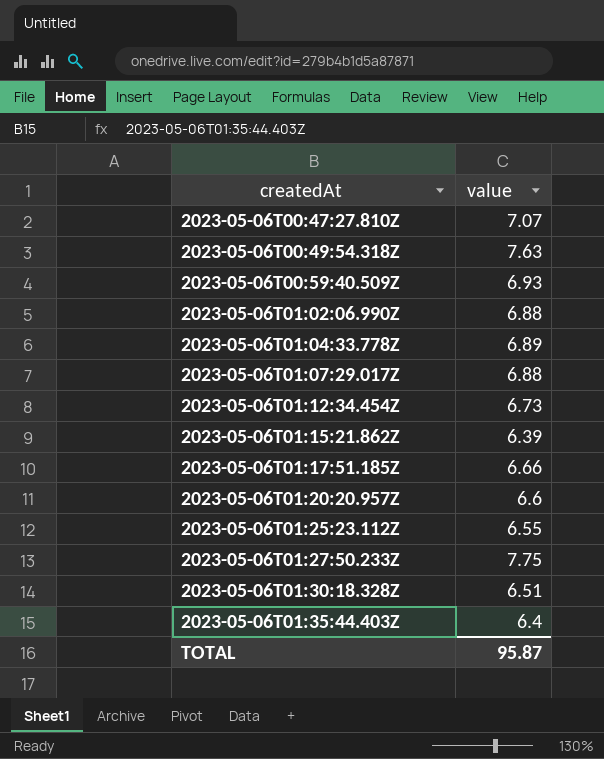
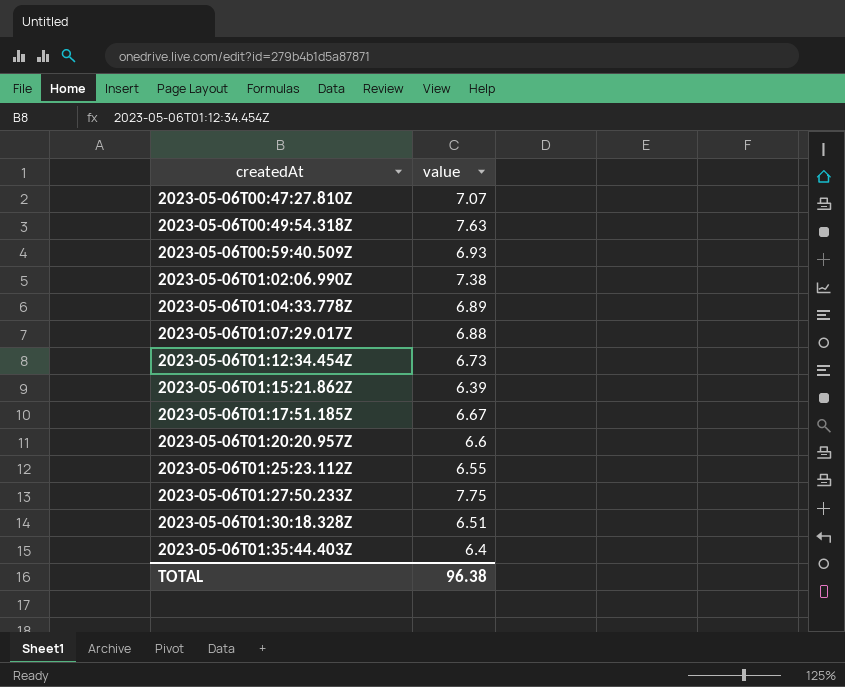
2023-05-06T01:02:06.990Z | value: 6.88 -> 7.38
2023-05-06T01:17:51.185Z | value: 6.66 -> 6.67
TOTAL | value: 95.87 -> 96.38

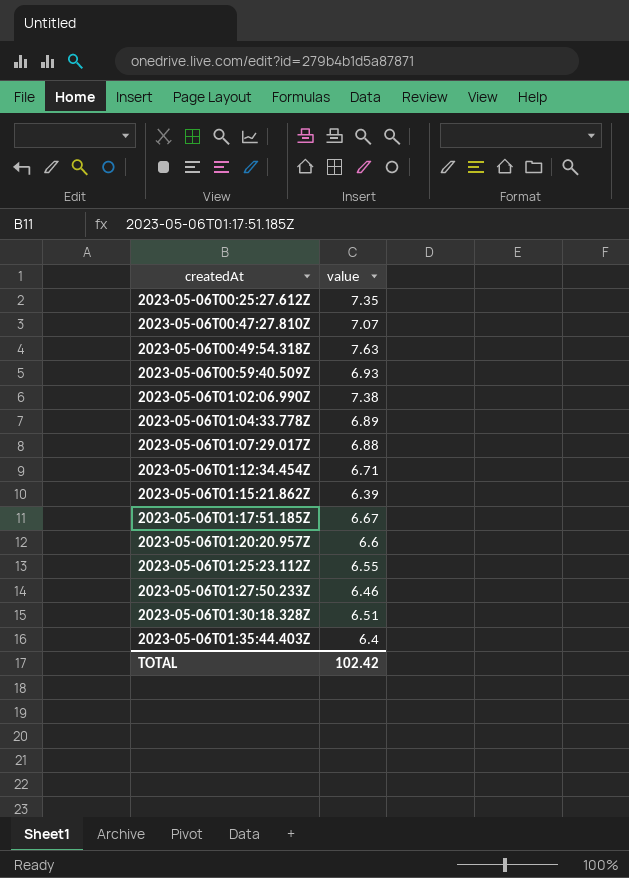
row 2023-05-06T00:25:27.612Z: none -> 7.35
2023-05-06T01:12:34.454Z | value: 6.73 -> 6.71
2023-05-06T01:27:50.233Z | value: 7.75 -> 6.46
TOTAL | value: 96.38 -> 102.42

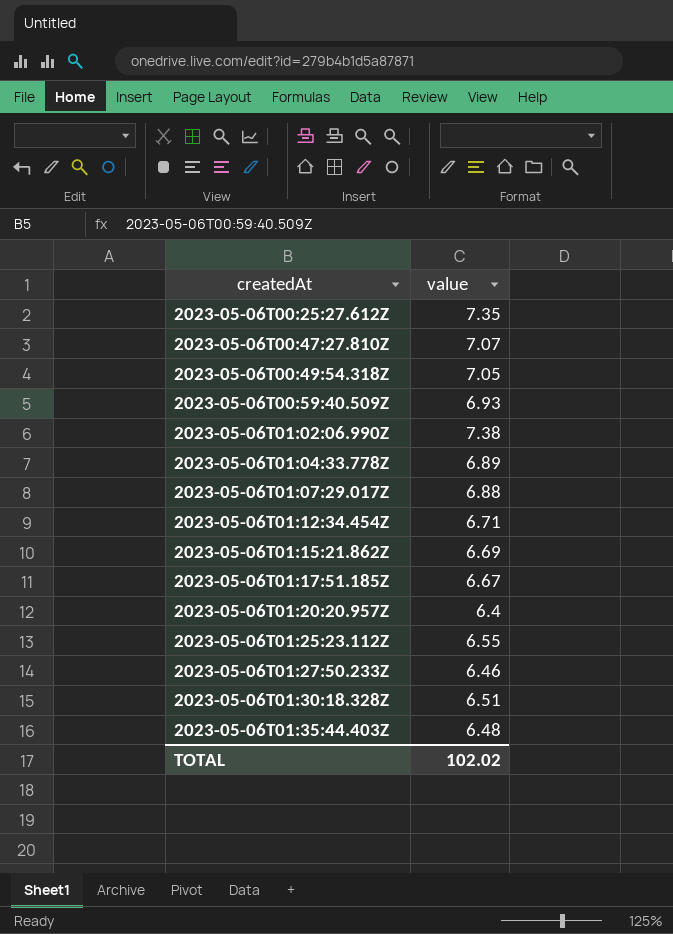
2023-05-06T00:49:54.318Z | value: 7.63 -> 7.05
2023-05-06T01:15:21.862Z | value: 6.39 -> 6.69
2023-05-06T01:20:20.957Z | value: 6.6 -> 6.4
2023-05-06T01:35:44.403Z | value: 6.4 -> 6.48
TOTAL | value: 102.42 -> 102.02

